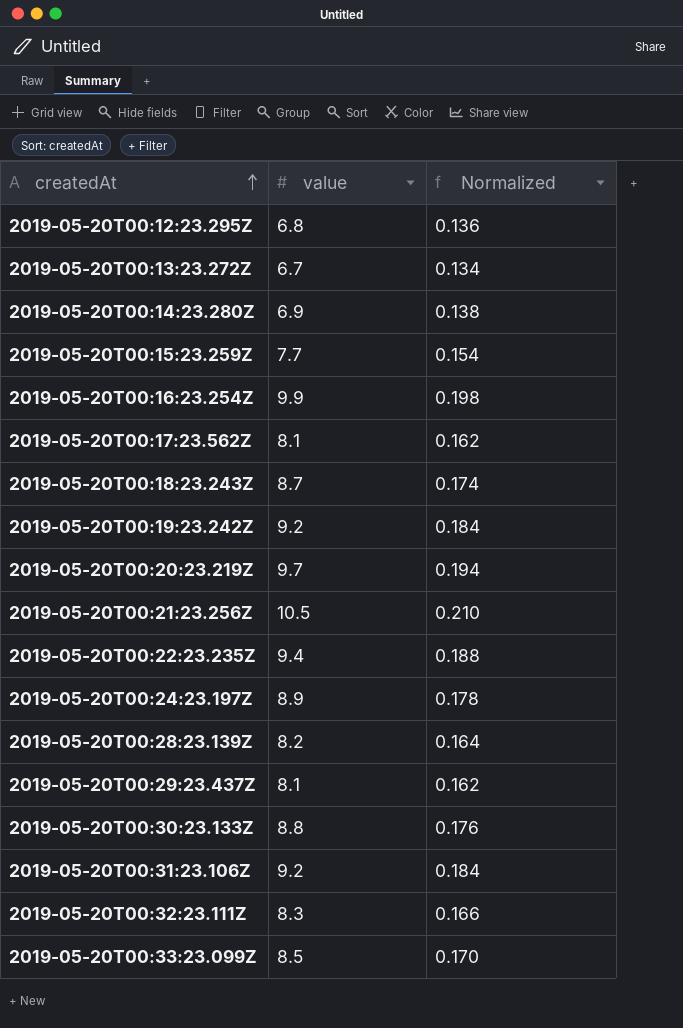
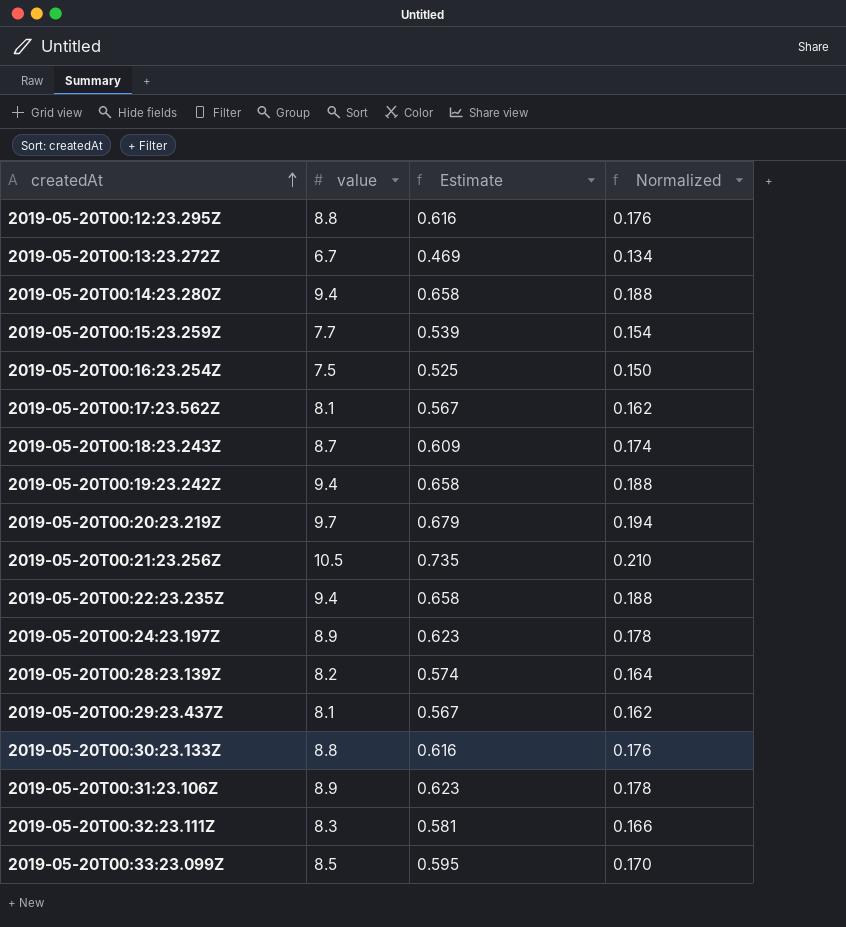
column Estimate | formula: none -> [value] * 0.07
2019-05-20T00:12:23.295Z | value: 6.8 -> 8.8
2019-05-20T00:12:23.295Z | Normalized: 0.136 -> 0.176
2019-05-20T00:14:23.280Z | value: 6.9 -> 9.4
2019-05-20T00:14:23.280Z | Normalized: 0.138 -> 0.188
2019-05-20T00:16:23.254Z | value: 9.9 -> 7.5
2019-05-20T00:16:23.254Z | Normalized: 0.198 -> 0.150
2019-05-20T00:19:23.242Z | value: 9.2 -> 9.4
2019-05-20T00:19:23.242Z | Normalized: 0.184 -> 0.188
2019-05-20T00:31:23.106Z | value: 9.2 -> 8.9
2019-05-20T00:31:23.106Z | Normalized: 0.184 -> 0.178

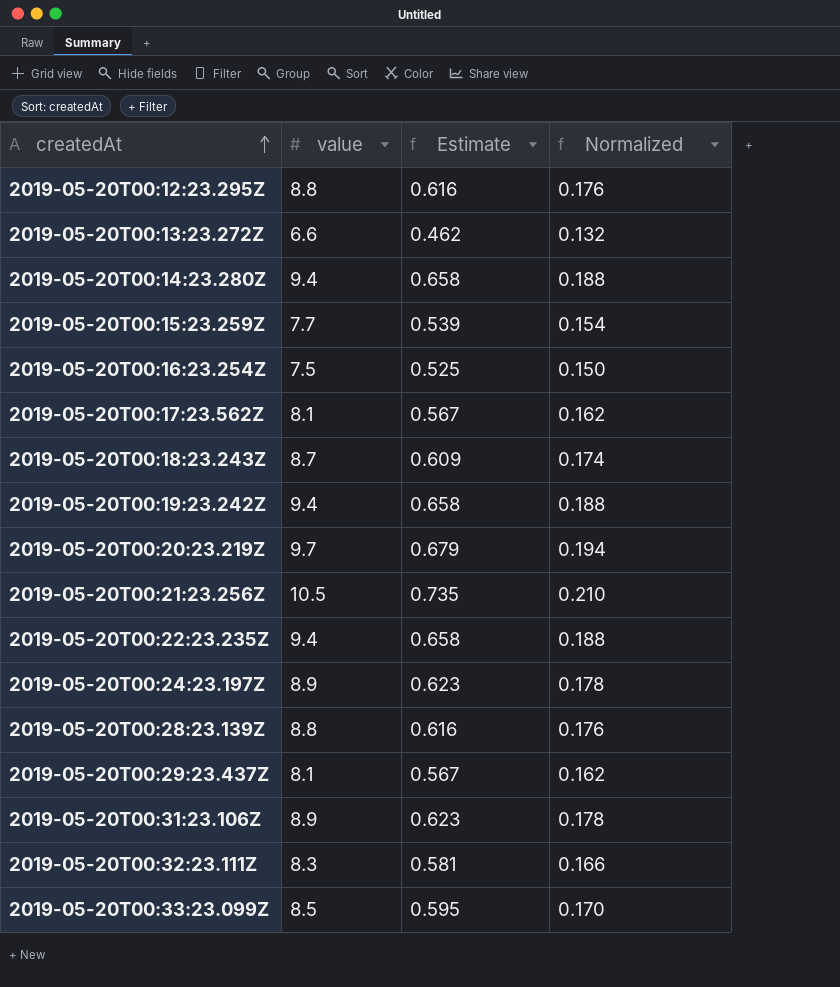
row 2019-05-20T00:30:23.133Z: 8.8 | 0.616 | 0.176 -> none
2019-05-20T00:13:23.272Z | value: 6.7 -> 6.6
2019-05-20T00:13:23.272Z | Estimate: 0.469 -> 0.462
2019-05-20T00:13:23.272Z | Normalized: 0.134 -> 0.132
2019-05-20T00:28:23.139Z | value: 8.2 -> 8.8
2019-05-20T00:28:23.139Z | Estimate: 0.574 -> 0.616
2019-05-20T00:28:23.139Z | Normalized: 0.164 -> 0.176

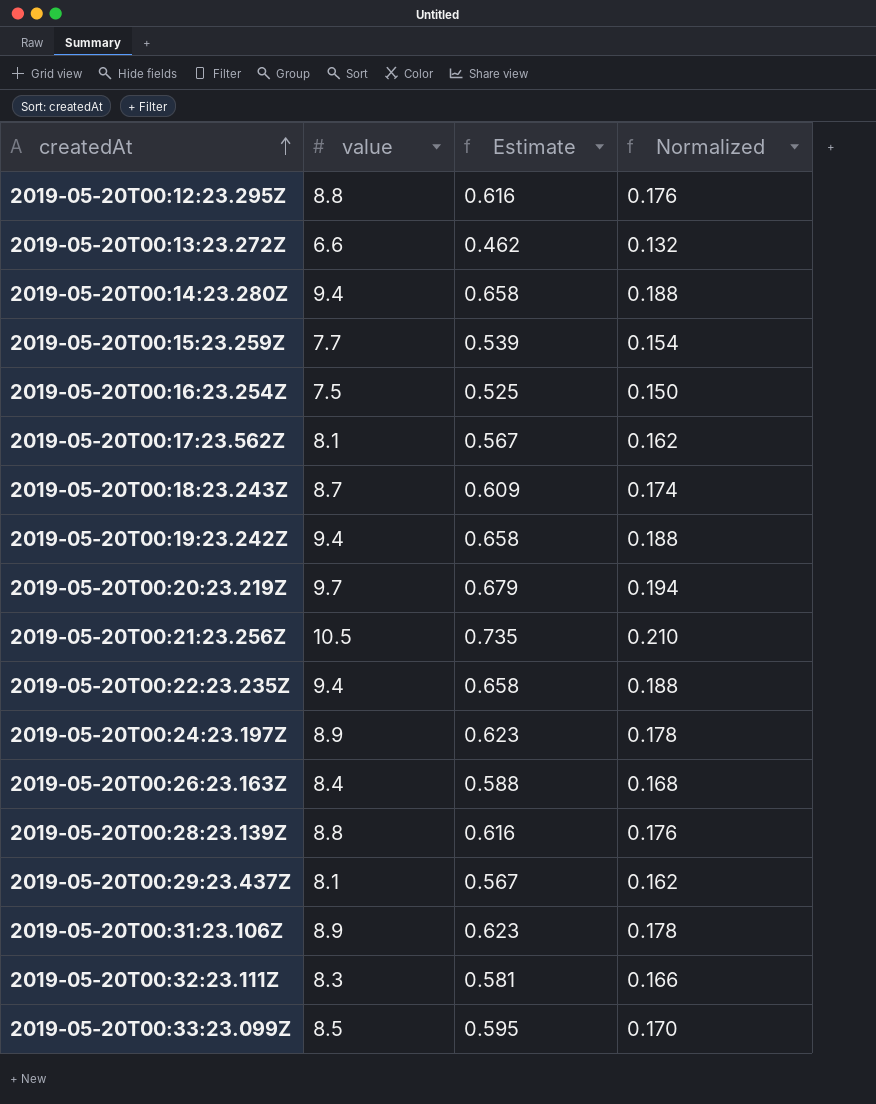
row 2019-05-20T00:26:23.163Z: none -> 8.4 | 0.588 | 0.168

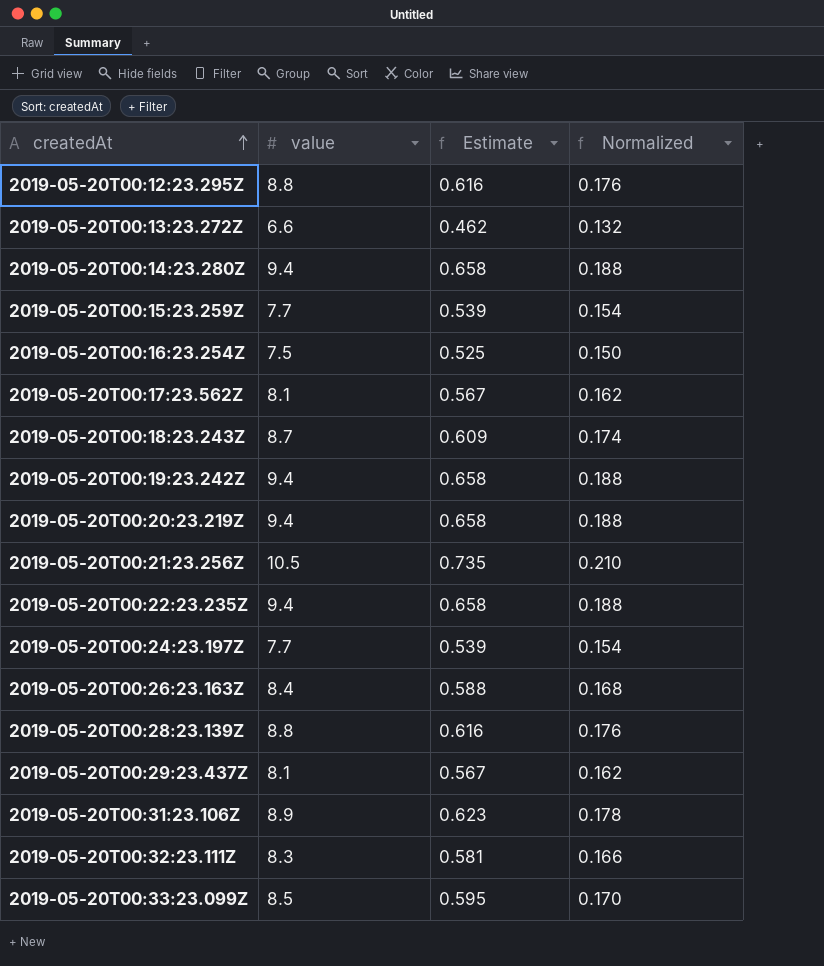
2019-05-20T00:20:23.219Z | value: 9.7 -> 9.4
2019-05-20T00:20:23.219Z | Estimate: 0.679 -> 0.658
2019-05-20T00:20:23.219Z | Normalized: 0.194 -> 0.188
2019-05-20T00:24:23.197Z | value: 8.9 -> 7.7
2019-05-20T00:24:23.197Z | Estimate: 0.623 -> 0.539
2019-05-20T00:24:23.197Z | Normalized: 0.178 -> 0.154

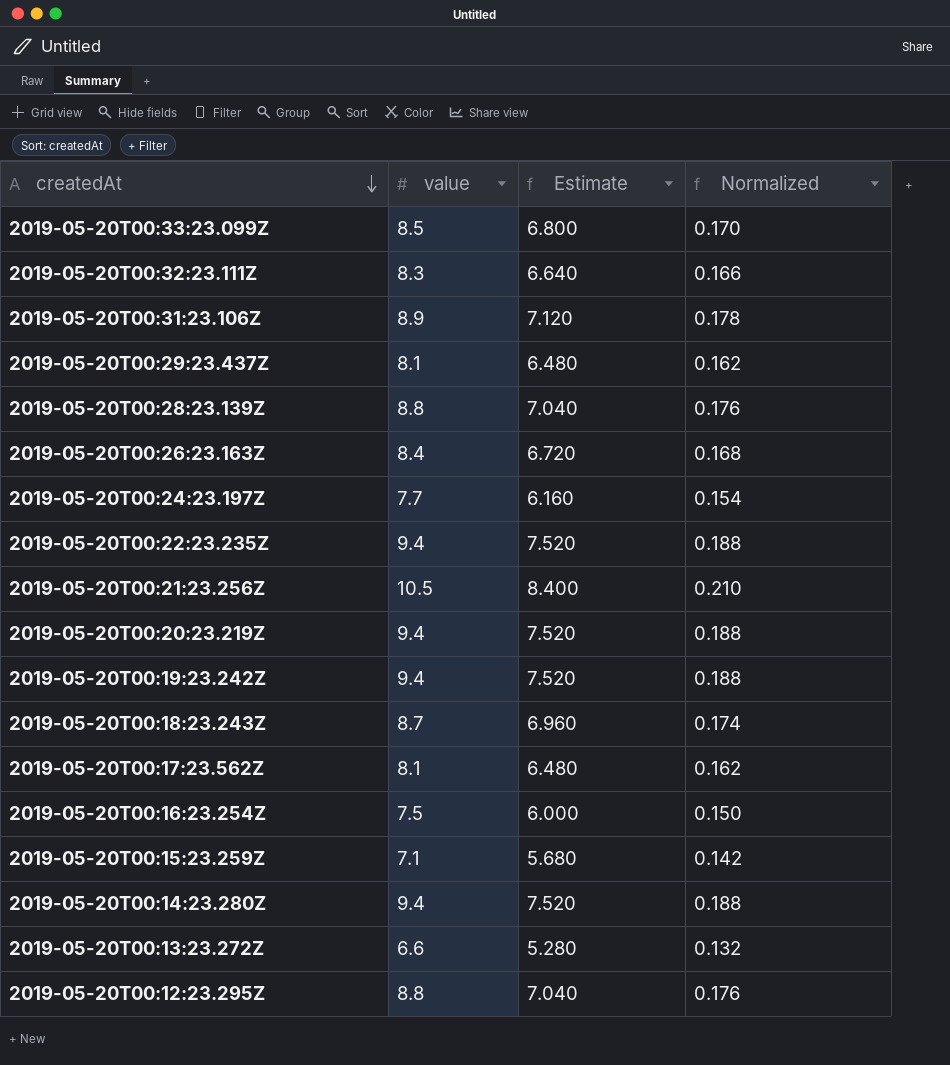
row order: createdAt ascending -> createdAt descending
column Estimate | formula: [value] * 0.07 -> [value] * 0.8
2019-05-20T00:15:23.259Z | value: 7.7 -> 7.1
2019-05-20T00:15:23.259Z | Normalized: 0.154 -> 0.142

